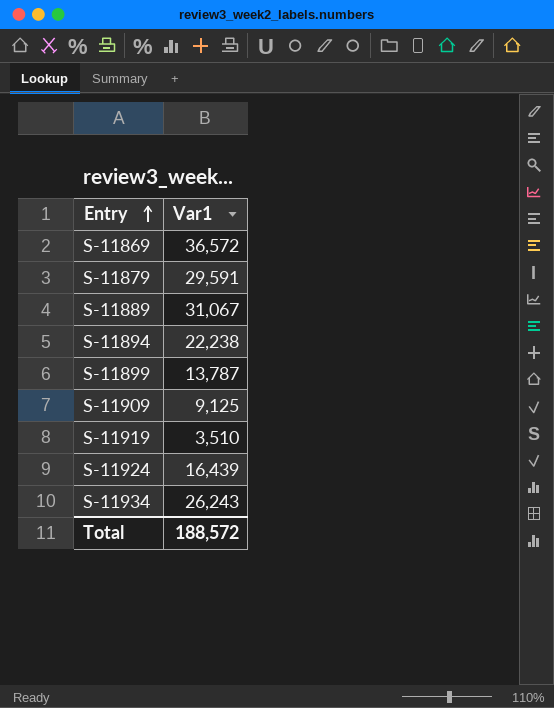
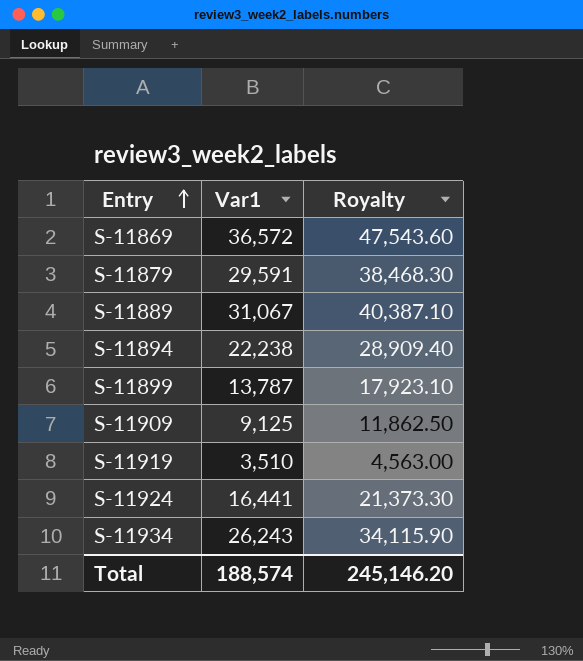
column Royalty | formula: none -> [Var1] * 1.3
S-11924 | Var1: 16,439 -> 16,441
Total | Var1: 188,572 -> 188,574

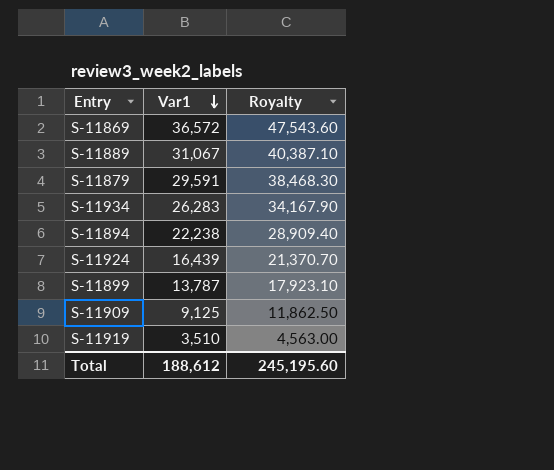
row order: Entry ascending -> Var1 descending
S-11934 | Var1: 26,243 -> 26,283
S-11934 | Royalty: 34,115.90 -> 34,167.90
S-11924 | Var1: 16,441 -> 16,439
S-11924 | Royalty: 21,373.30 -> 21,370.70
Total | Var1: 188,574 -> 188,612
Total | Royalty: 245,146.20 -> 245,195.60

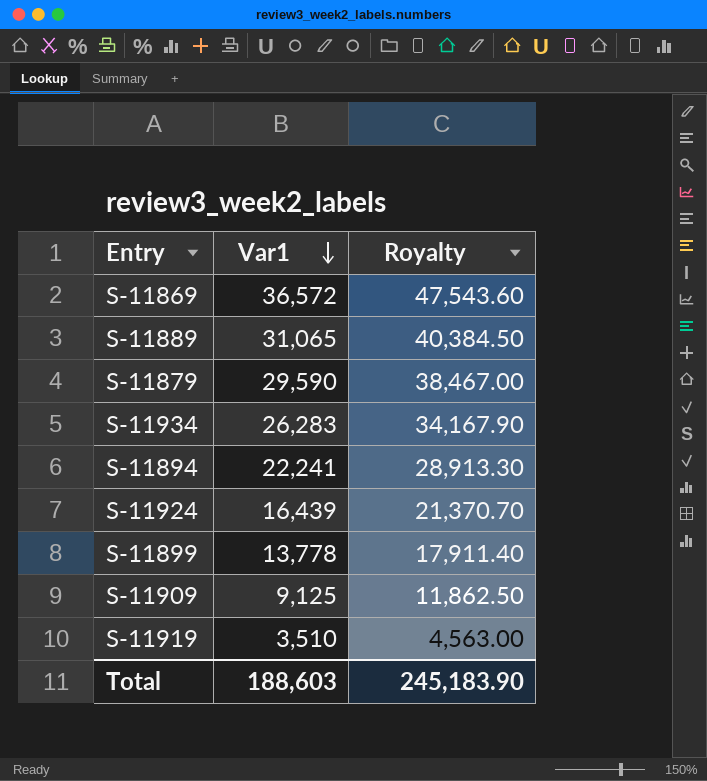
S-11889 | Var1: 31,067 -> 31,065
S-11889 | Royalty: 40,387.10 -> 40,384.50
S-11879 | Var1: 29,591 -> 29,590
S-11879 | Royalty: 38,468.30 -> 38,467.00
S-11894 | Var1: 22,238 -> 22,241
S-11894 | Royalty: 28,909.40 -> 28,913.30
S-11899 | Var1: 13,787 -> 13,778
S-11899 | Royalty: 17,923.10 -> 17,911.40
Total | Var1: 188,612 -> 188,603
Total | Royalty: 245,195.60 -> 245,183.90

